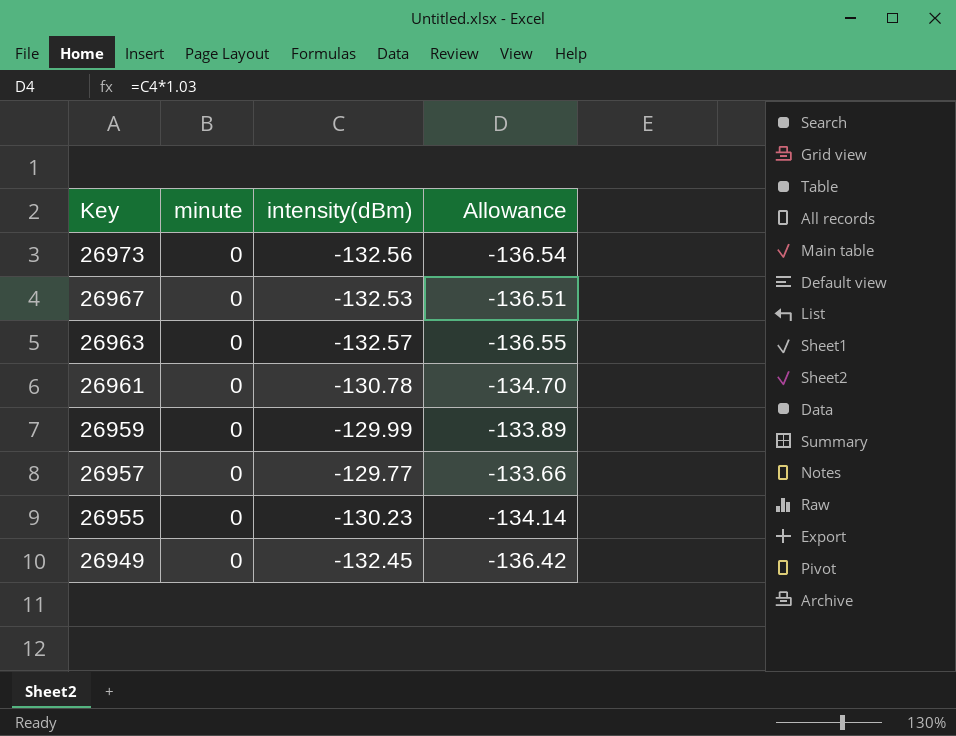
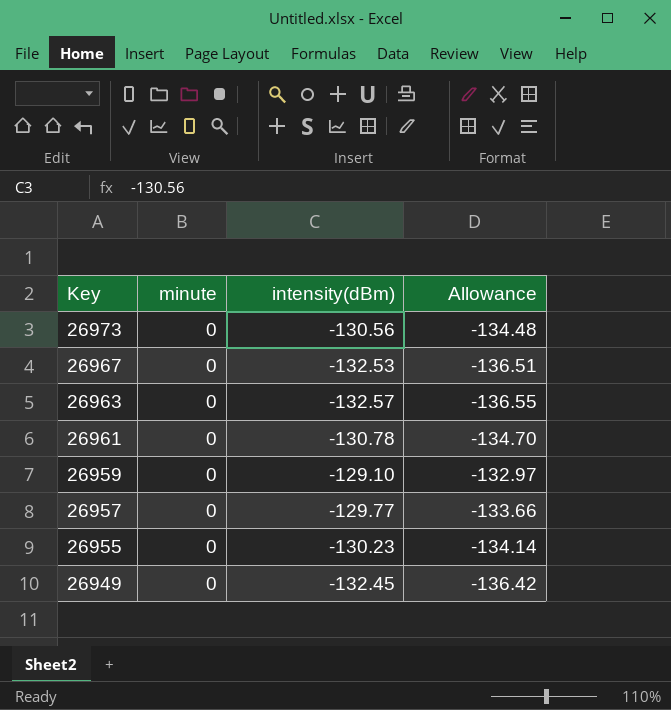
26973 | intensity(dBm): -132.56 -> -130.56
26973 | Allowance: -136.54 -> -134.48
26959 | intensity(dBm): -129.99 -> -129.10
26959 | Allowance: -133.89 -> -132.97

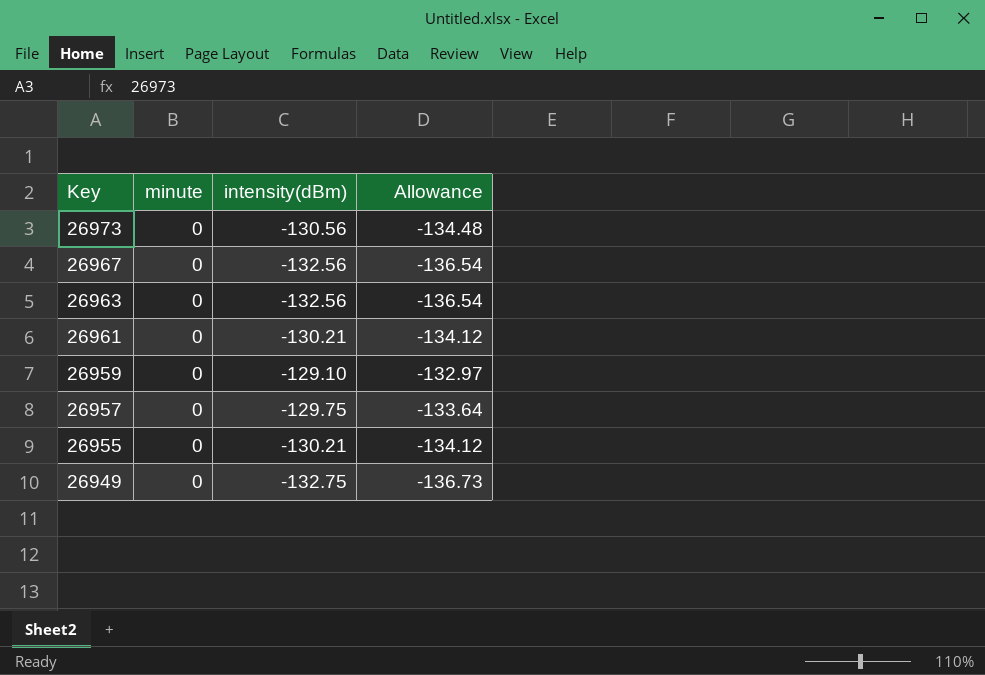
26967 | intensity(dBm): -132.53 -> -132.56
26967 | Allowance: -136.51 -> -136.54
26963 | intensity(dBm): -132.57 -> -132.56
26963 | Allowance: -136.55 -> -136.54
26961 | intensity(dBm): -130.78 -> -130.21
26961 | Allowance: -134.70 -> -134.12
26957 | intensity(dBm): -129.77 -> -129.75
26957 | Allowance: -133.66 -> -133.64
26955 | intensity(dBm): -130.23 -> -130.21
26955 | Allowance: -134.14 -> -134.12
26949 | intensity(dBm): -132.45 -> -132.75
26949 | Allowance: -136.42 -> -136.73

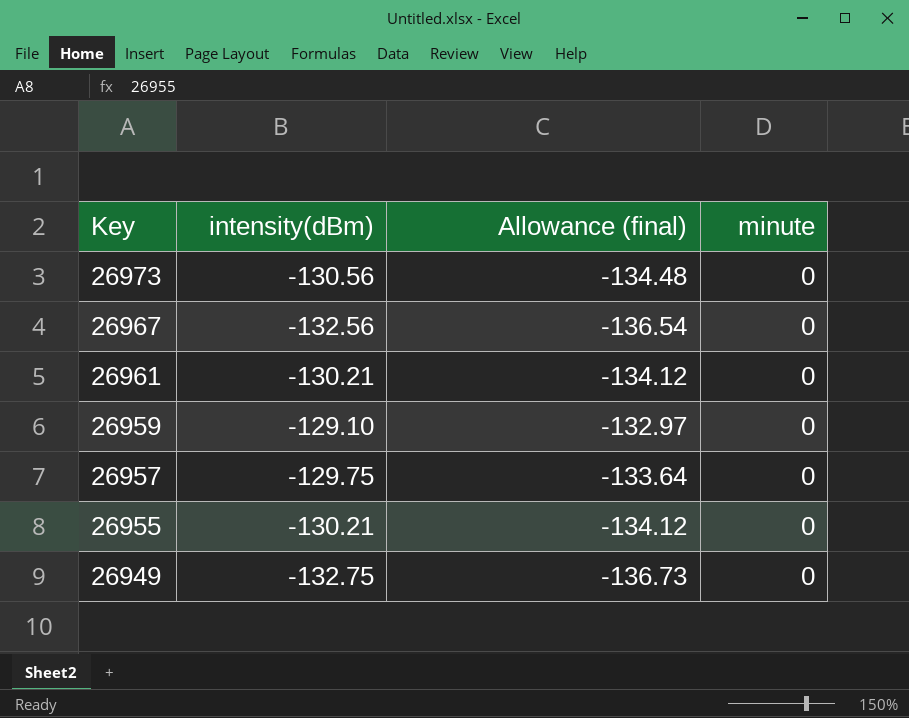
column name: Allowance -> Allowance (final)
column minute | position: 2 -> 4
row 26963: 0 | -132.56 | -136.54 -> none

